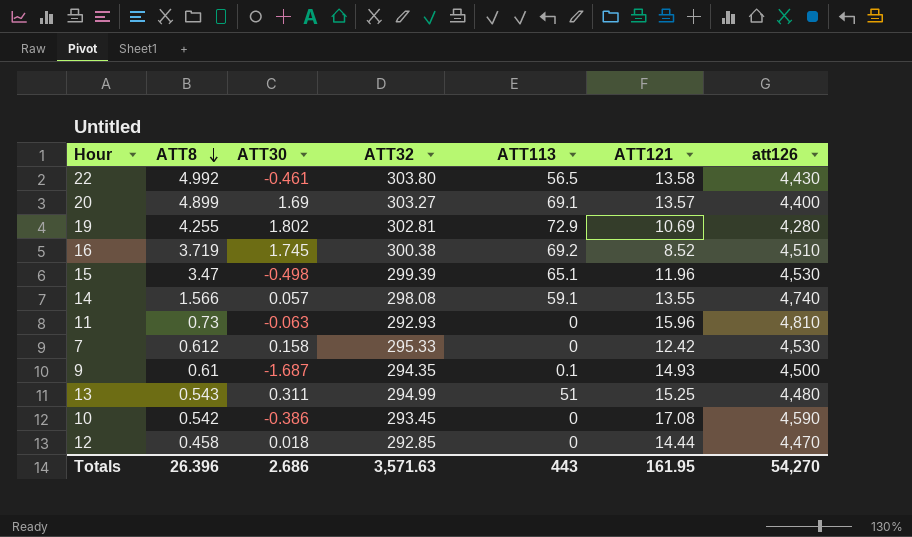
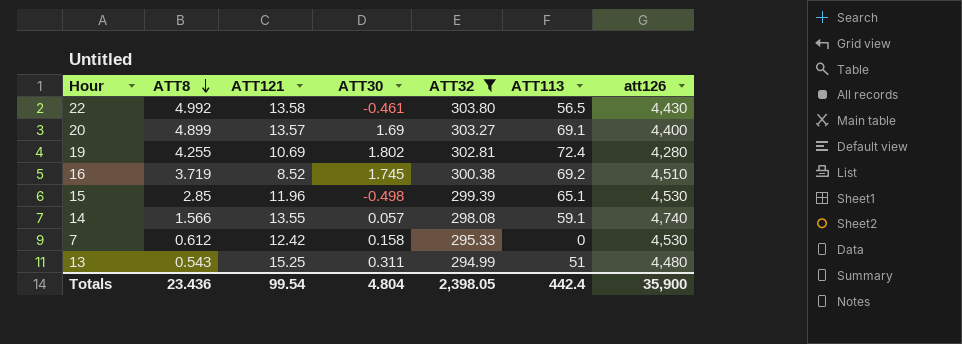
filter: none -> ATT32 >= 294.99
column ATT121 | position: 6 -> 3
19 | ATT113: 72.9 -> 72.4
15 | ATT8: 3.47 -> 2.85
Totals | ATT8: 26.396 -> 23.436
Totals | ATT121: 161.95 -> 99.54
Totals | ATT30: 2.686 -> 4.804
Totals | ATT32: 3,571.63 -> 2,398.05
Totals | ATT113: 443 -> 442.4
Totals | att126: 54,270 -> 35,900

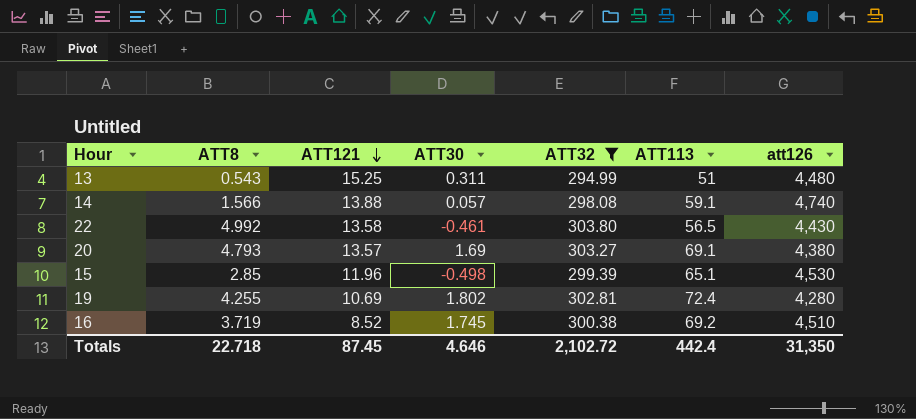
row order: ATT8 descending -> ATT121 descending
row 7: 0.612 | 12.42 | 0.158 | 295.33 | 0 | 4,530 -> none
14 | ATT121: 13.55 -> 13.88
20 | ATT8: 4.899 -> 4.793
20 | att126: 4,400 -> 4,380
Totals | ATT8: 23.436 -> 22.718
Totals | ATT121: 99.54 -> 87.45
Totals | ATT30: 4.804 -> 4.646
Totals | ATT32: 2,398.05 -> 2,102.72
Totals | att126: 35,900 -> 31,350

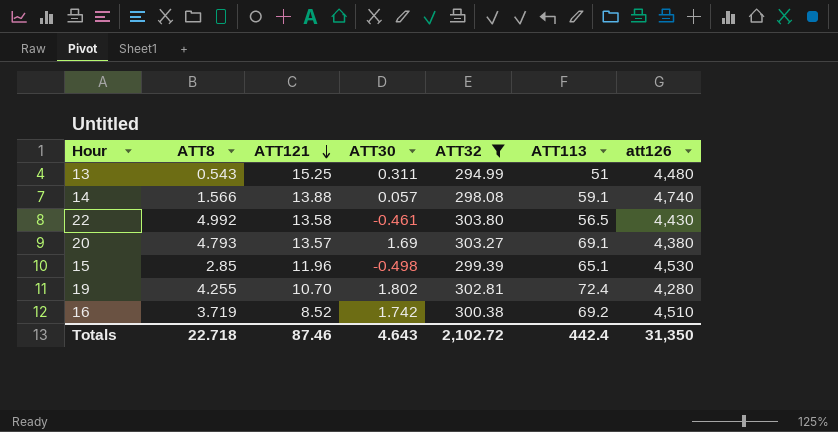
19 | ATT121: 10.69 -> 10.70
16 | ATT30: 1.745 -> 1.742
Totals | ATT121: 87.45 -> 87.46
Totals | ATT30: 4.646 -> 4.643

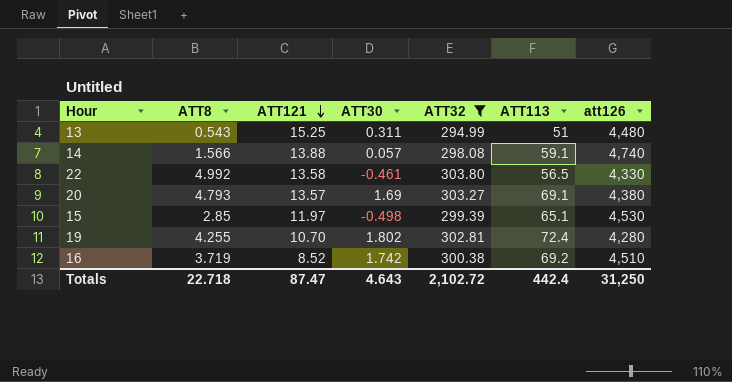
22 | att126: 4,430 -> 4,330
15 | ATT121: 11.96 -> 11.97
Totals | ATT121: 87.46 -> 87.47
Totals | att126: 31,350 -> 31,250

